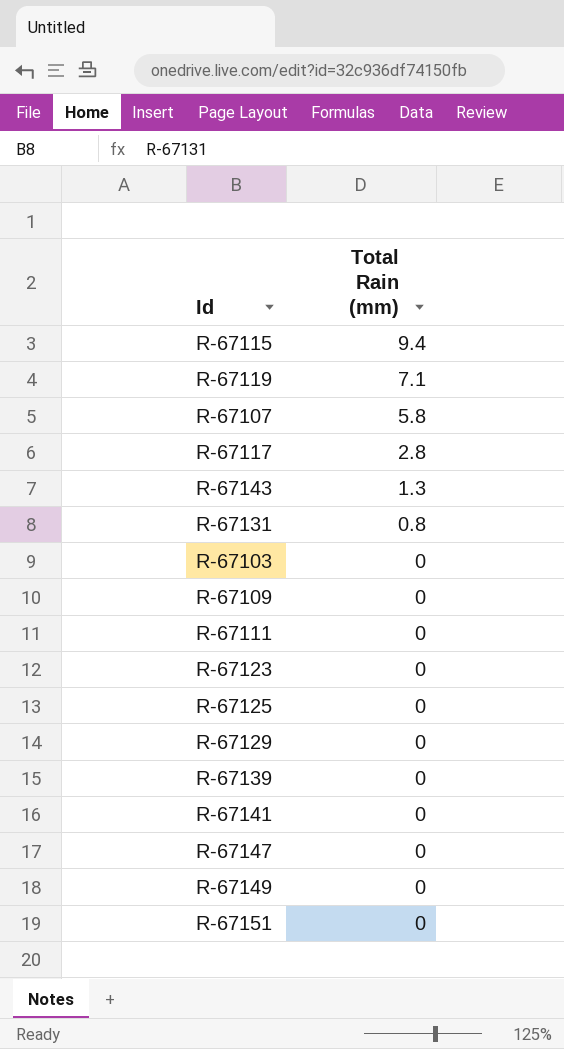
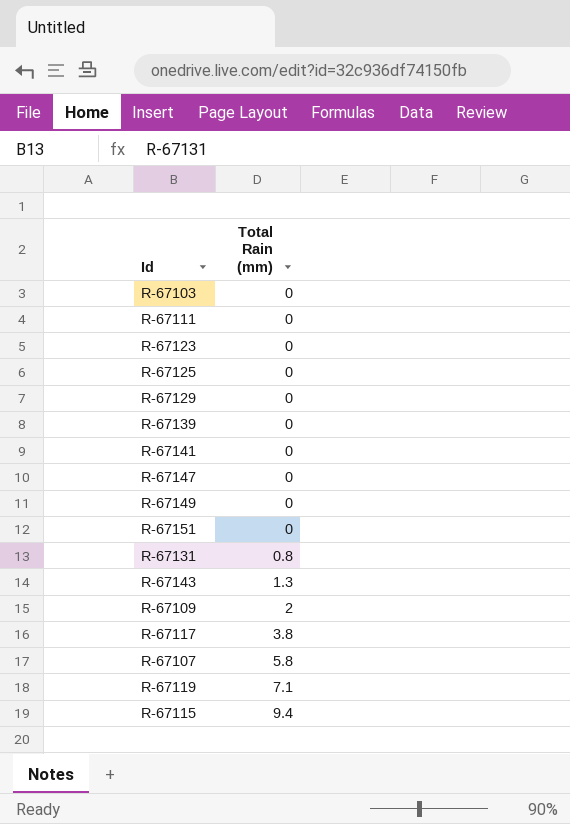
row order: Total Rain (mm) descending -> Total Rain (mm) ascending
R-67109 | Total Rain (mm): 0 -> 2
R-67117 | Total Rain (mm): 2.8 -> 3.8

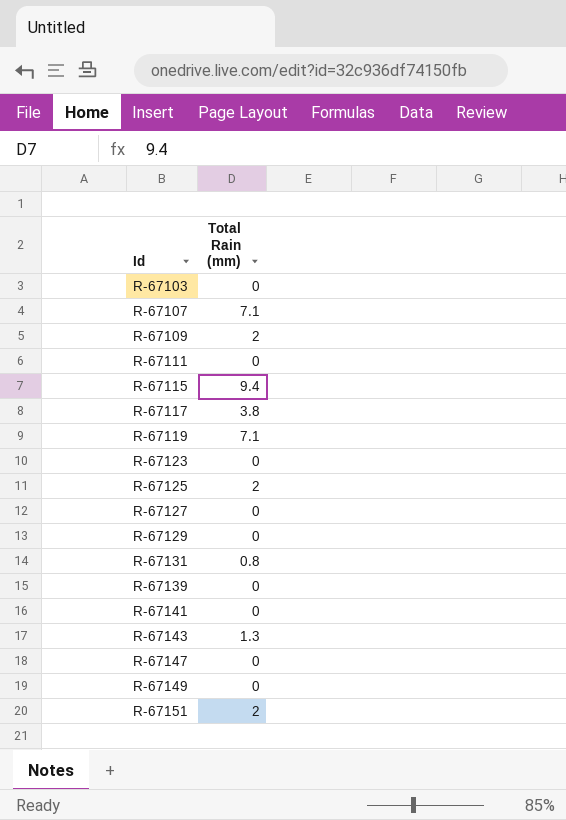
row order: Total Rain (mm) ascending -> Id ascending
R-67107 | Total Rain (mm): 5.8 -> 7.1
R-67125 | Total Rain (mm): 0 -> 2
row R-67127: none -> 0
R-67151 | Total Rain (mm): 0 -> 2

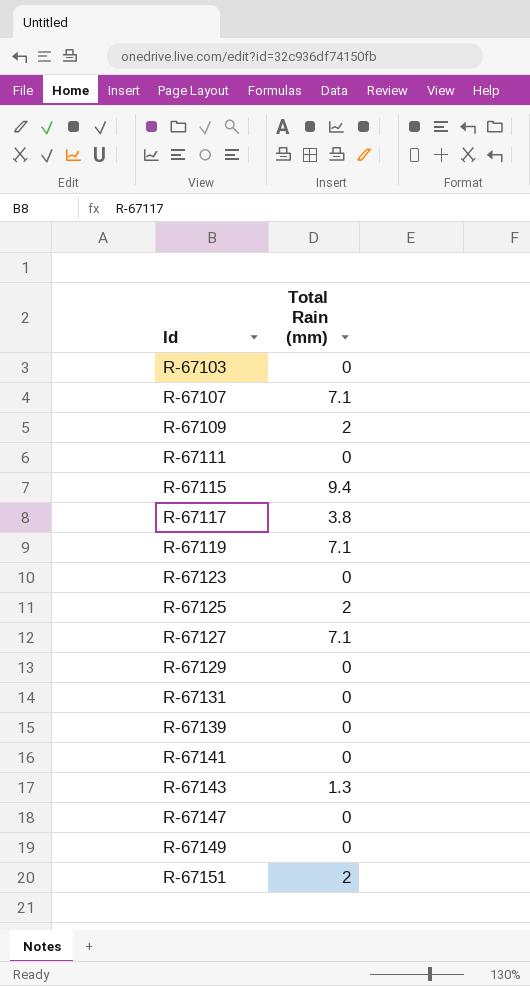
R-67127 | Total Rain (mm): 0 -> 7.1
R-67131 | Total Rain (mm): 0.8 -> 0

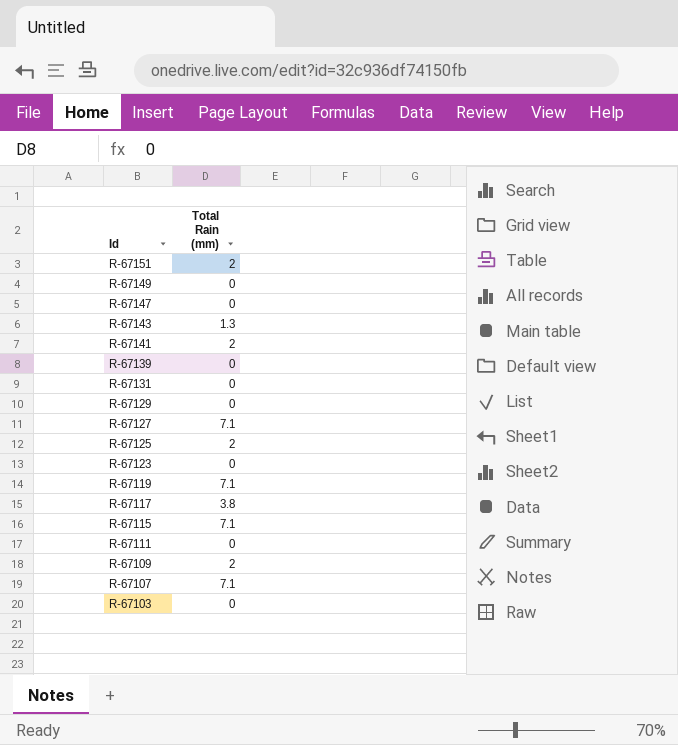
row order: Id ascending -> Id descending
R-67141 | Total Rain (mm): 0 -> 2
R-67115 | Total Rain (mm): 9.4 -> 7.1

